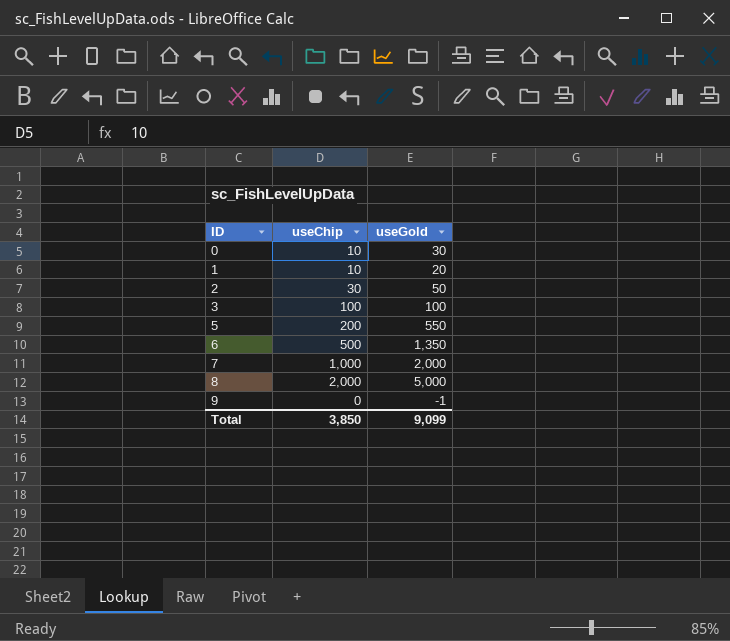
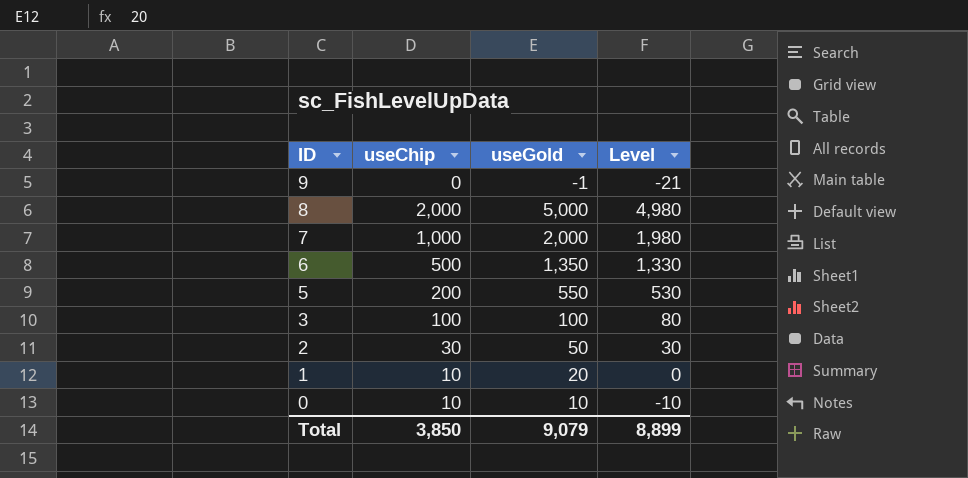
row order: ID ascending -> ID descending
column Level | formula: none -> [useGold] - 20
0 | useGold: 30 -> 10
Total | useGold: 9,099 -> 9,079

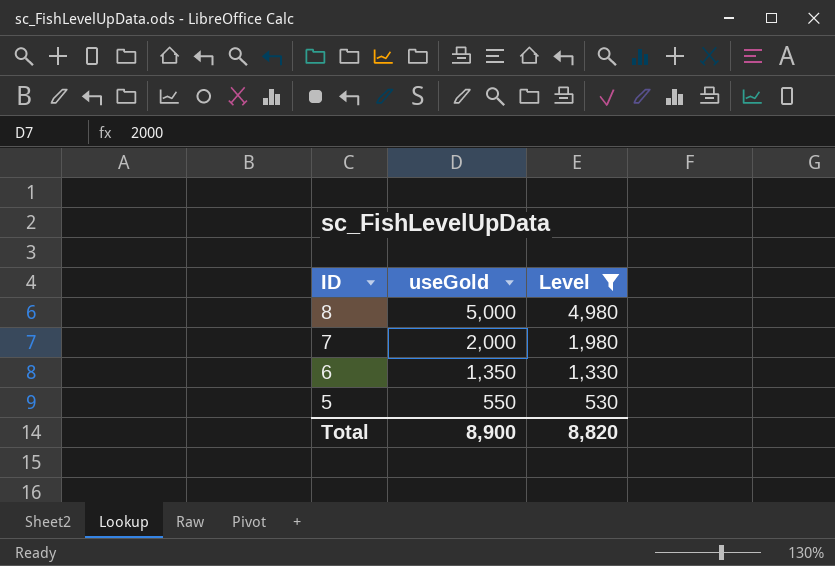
filter: none -> Level >= 530
column useChip | position: 2 -> none
Total | useGold: 9,079 -> 8,900
Total | Level: 8,899 -> 8,820

